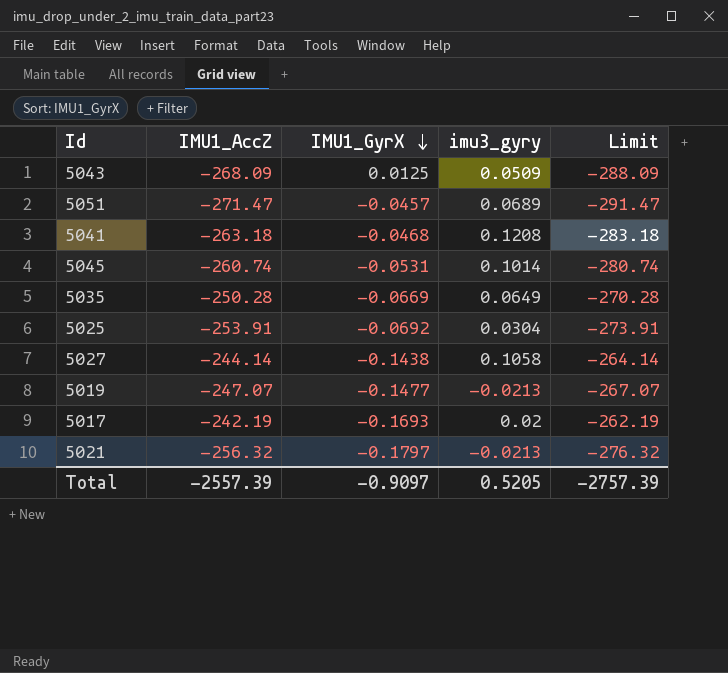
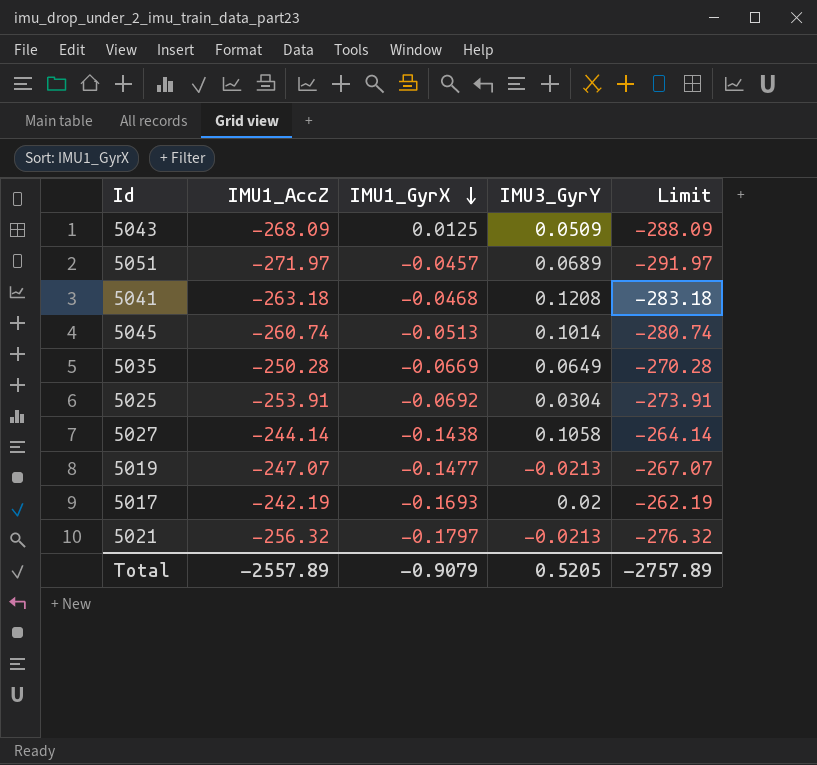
column name: imu3_gyry -> IMU3_GyrY
5051 | IMU1_AccZ: -271.47 -> -271.97
5051 | Limit: -291.47 -> -291.97
5045 | IMU1_GyrX: -0.0531 -> -0.0513
Total | IMU1_AccZ: -2557.39 -> -2557.89
Total | IMU1_GyrX: -0.9097 -> -0.9079
Total | Limit: -2757.39 -> -2757.89

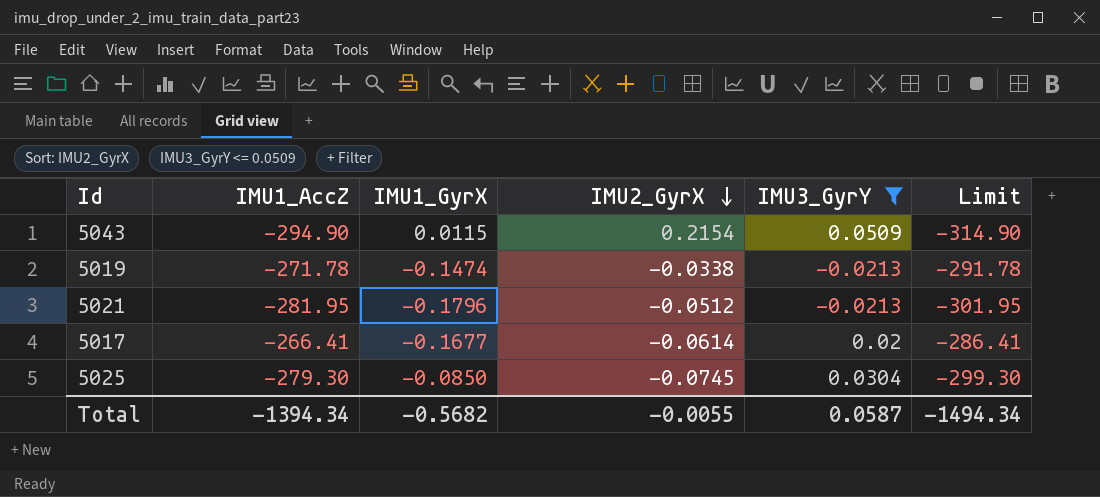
filter: none -> IMU3_GyrY <= 0.0509
row order: IMU1_GyrX descending -> IMU2_GyrX descending
column IMU2_GyrX | position: none -> 4
5043 | IMU1_AccZ: -268.09 -> -294.90
5043 | IMU1_GyrX: 0.0125 -> 0.0115
5043 | Limit: -288.09 -> -314.90
5019 | IMU1_AccZ: -247.07 -> -271.78
5019 | IMU1_GyrX: -0.1477 -> -0.1474
5019 | Limit: -267.07 -> -291.78
5021 | IMU1_AccZ: -256.32 -> -281.95
5021 | IMU1_GyrX: -0.1797 -> -0.1796
5021 | Limit: -276.32 -> -301.95
5017 | IMU1_AccZ: -242.19 -> -266.41
5017 | IMU1_GyrX: -0.1693 -> -0.1677
5017 | Limit: -262.19 -> -286.41
5025 | IMU1_AccZ: -253.91 -> -279.30
5025 | IMU1_GyrX: -0.0692 -> -0.0850
5025 | Limit: -273.91 -> -299.30
Total | IMU1_AccZ: -2557.89 -> -1394.34
Total | IMU1_GyrX: -0.9079 -> -0.5682
Total | IMU3_GyrY: 0.5205 -> 0.0587
Total | Limit: -2757.89 -> -1494.34

